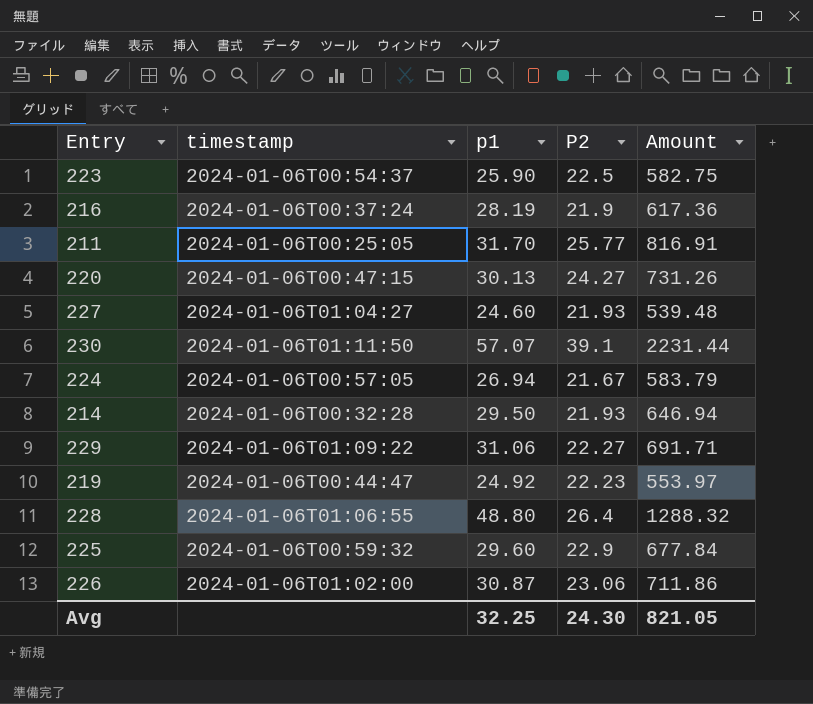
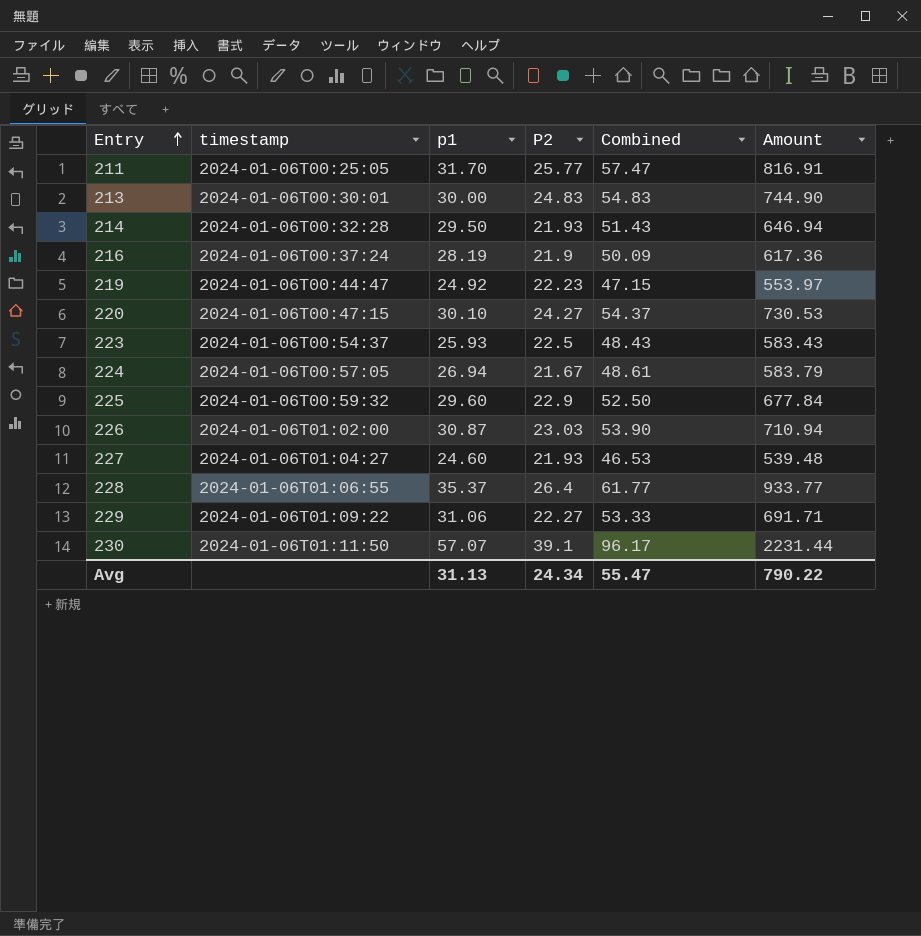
row order: none -> Entry ascending
column Combined | formula: none -> [p1] + [P2]
row 213: none -> 2024-01-06T00:30:01 | 30.00 | 24.83 | 54.83 | 744.90
220 | p1: 30.13 -> 30.10
220 | Amount: 731.26 -> 730.53
223 | p1: 25.90 -> 25.93
223 | Amount: 582.75 -> 583.43
226 | P2: 23.06 -> 23.03
226 | Amount: 711.86 -> 710.94
228 | p1: 48.80 -> 35.37
228 | Amount: 1288.32 -> 933.77
Avg | p1: 32.25 -> 31.13
Avg | P2: 24.30 -> 24.34
Avg | Amount: 821.05 -> 790.22

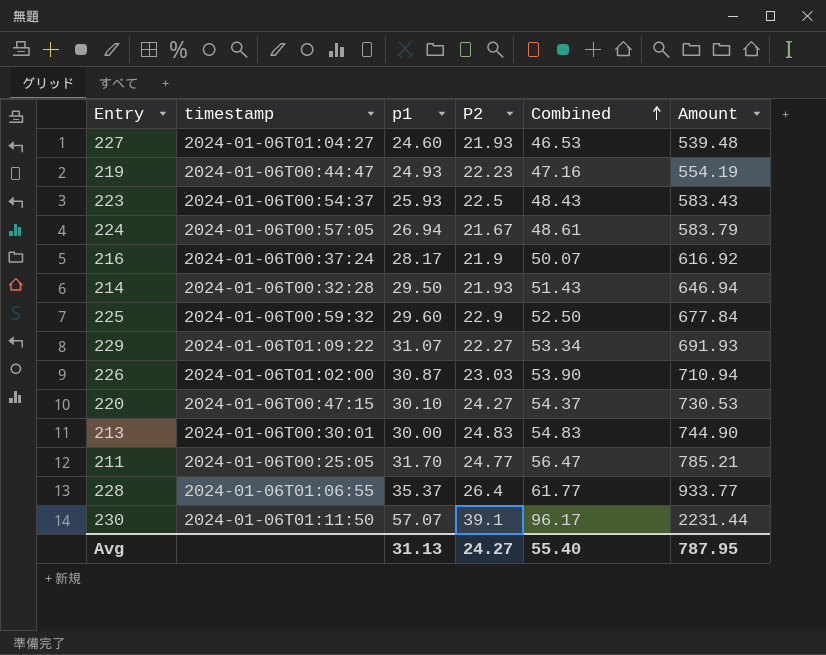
row order: Entry ascending -> Combined ascending
219 | p1: 24.92 -> 24.93
219 | Combined: 47.15 -> 47.16
219 | Amount: 553.97 -> 554.19
216 | p1: 28.19 -> 28.17
216 | Combined: 50.09 -> 50.07
216 | Amount: 617.36 -> 616.92
229 | p1: 31.06 -> 31.07
229 | Combined: 53.33 -> 53.34
229 | Amount: 691.71 -> 691.93
211 | P2: 25.77 -> 24.77
211 | Combined: 57.47 -> 56.47
211 | Amount: 816.91 -> 785.21
Avg | P2: 24.34 -> 24.27
Avg | Combined: 55.47 -> 55.40
Avg | Amount: 790.22 -> 787.95

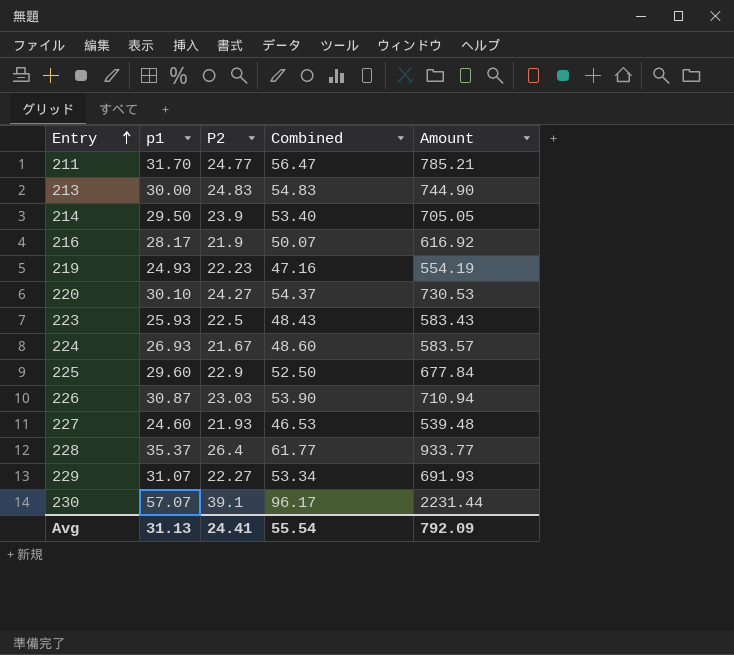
row order: Combined ascending -> Entry ascending
column timestamp | position: 2 -> none
214 | P2: 21.93 -> 23.9
214 | Combined: 51.43 -> 53.40
214 | Amount: 646.94 -> 705.05
224 | p1: 26.94 -> 26.93
224 | Combined: 48.61 -> 48.60
224 | Amount: 583.79 -> 583.57
Avg | P2: 24.27 -> 24.41
Avg | Combined: 55.40 -> 55.54
Avg | Amount: 787.95 -> 792.09

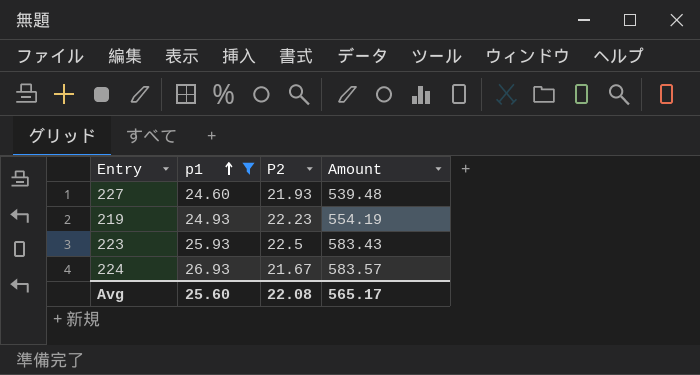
filter: none -> p1 <= 26.93
row order: Entry ascending -> p1 ascending
column Combined | formula: [p1] + [P2] -> none
Avg | p1: 31.13 -> 25.60
Avg | P2: 24.41 -> 22.08
Avg | Amount: 792.09 -> 565.17

